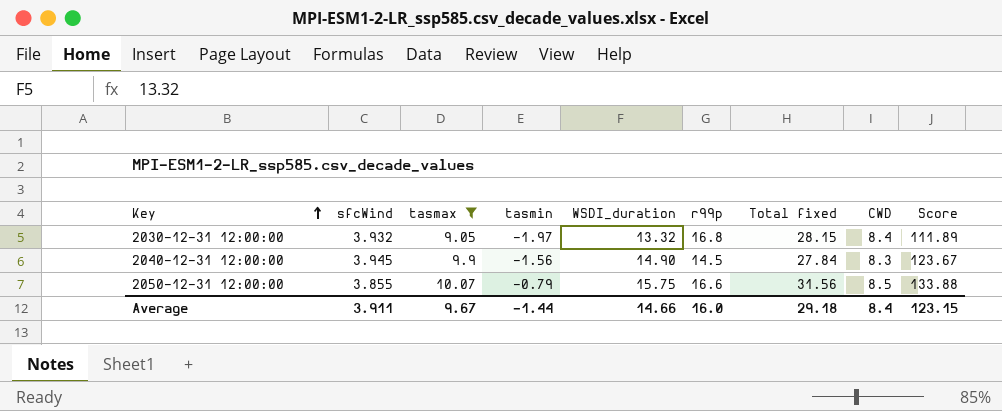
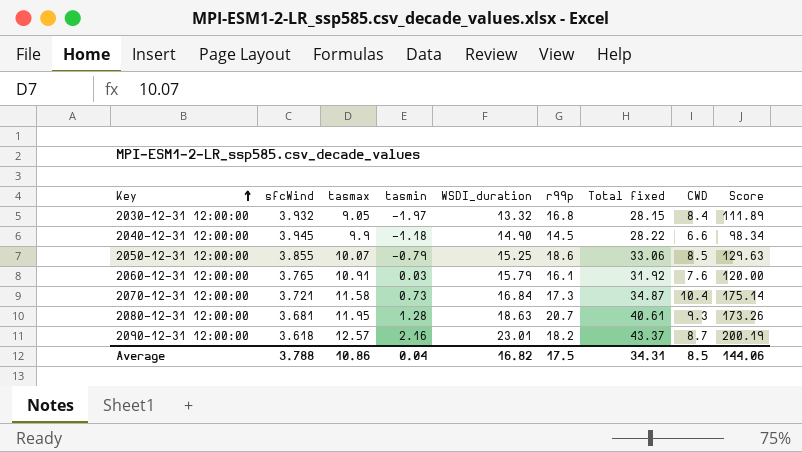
filter: tasmax <= 10.07 -> none
2040-12-31 12:00:00 | tasmin: -1.56 -> -1.18
2040-12-31 12:00:00 | Total fixed: 27.84 -> 28.22
2040-12-31 12:00:00 | CWD: 8.3 -> 6.6
2040-12-31 12:00:00 | Score: 123.67 -> 98.34
2050-12-31 12:00:00 | WSDI_duration: 15.75 -> 15.25
2050-12-31 12:00:00 | r99p: 16.6 -> 18.6
2050-12-31 12:00:00 | Total fixed: 31.56 -> 33.06
2050-12-31 12:00:00 | Score: 133.88 -> 129.63
Average | sfcWind: 3.911 -> 3.788
Average | tasmax: 9.67 -> 10.86
Average | tasmin: -1.44 -> 0.04
Average | WSDI_duration: 14.66 -> 16.82
Average | r99p: 16.0 -> 17.5
Average | Total fixed: 29.18 -> 34.31
Average | CWD: 8.4 -> 8.5
Average | Score: 123.15 -> 144.06

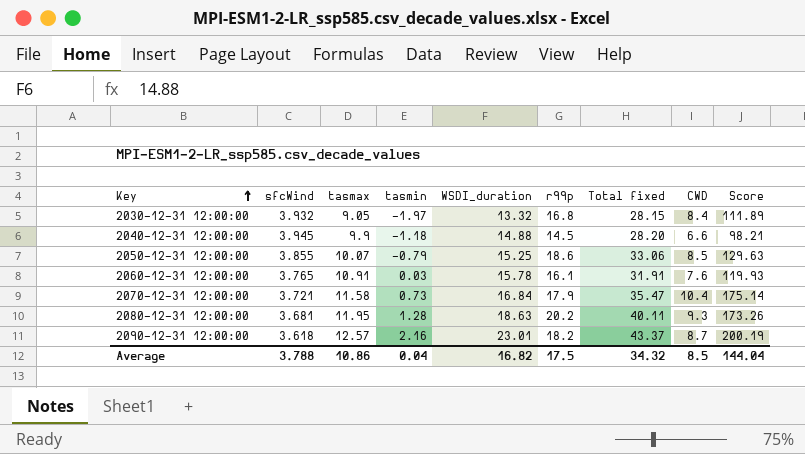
2040-12-31 12:00:00 | WSDI_duration: 14.90 -> 14.88
2040-12-31 12:00:00 | Total fixed: 28.22 -> 28.20
2040-12-31 12:00:00 | Score: 98.34 -> 98.21
2060-12-31 12:00:00 | WSDI_duration: 15.79 -> 15.78
2060-12-31 12:00:00 | Total fixed: 31.92 -> 31.91
2060-12-31 12:00:00 | Score: 120.00 -> 119.93
2070-12-31 12:00:00 | r99p: 17.3 -> 17.9
2070-12-31 12:00:00 | Total fixed: 34.87 -> 35.47
2080-12-31 12:00:00 | r99p: 20.7 -> 20.2
2080-12-31 12:00:00 | Total fixed: 40.61 -> 40.11
Average | Total fixed: 34.31 -> 34.32
Average | Score: 144.06 -> 144.04

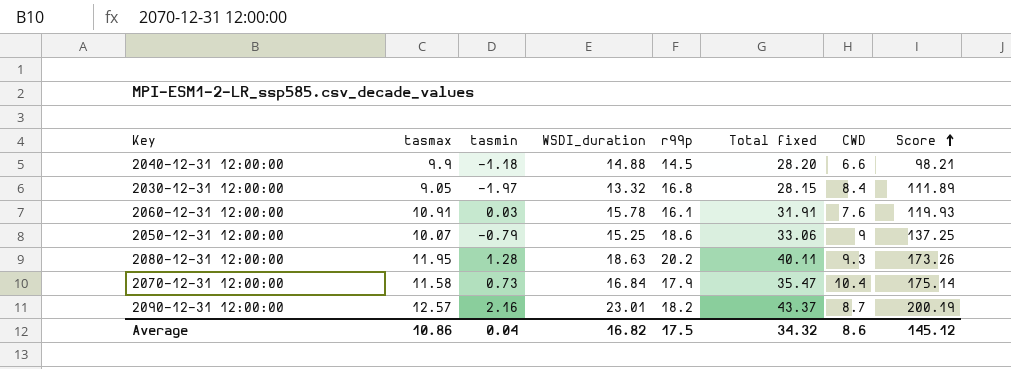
row order: Key ascending -> Score ascending
column sfcWind | position: 2 -> none
2050-12-31 12:00:00 | CWD: 8.5 -> 9
2050-12-31 12:00:00 | Score: 129.63 -> 137.25
Average | CWD: 8.5 -> 8.6
Average | Score: 144.04 -> 145.12

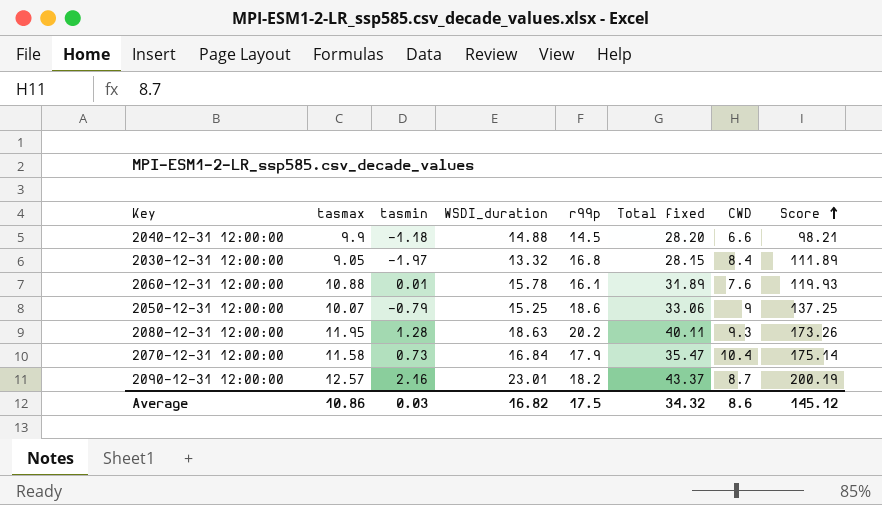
2060-12-31 12:00:00 | tasmax: 10.91 -> 10.88
2060-12-31 12:00:00 | tasmin: 0.03 -> 0.01
2060-12-31 12:00:00 | Total fixed: 31.91 -> 31.89
Average | tasmin: 0.04 -> 0.03

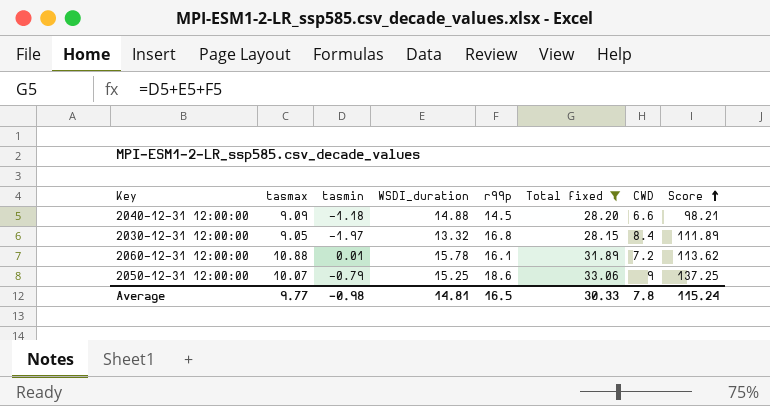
filter: none -> Total fixed <= 33.06
2040-12-31 12:00:00 | tasmax: 9.9 -> 9.09
2060-12-31 12:00:00 | CWD: 7.6 -> 7.2
2060-12-31 12:00:00 | Score: 119.93 -> 113.62
Average | tasmax: 10.86 -> 9.77
Average | tasmin: 0.03 -> -0.98
Average | WSDI_duration: 16.82 -> 14.81
Average | r99p: 17.5 -> 16.5
Average | Total fixed: 34.32 -> 30.33
Average | CWD: 8.6 -> 7.8
Average | Score: 145.12 -> 115.24

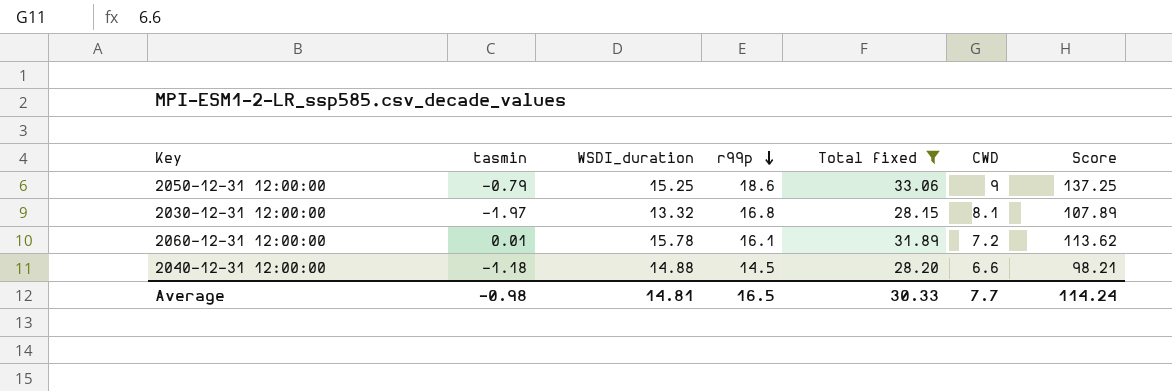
row order: Score ascending -> r99p descending
column tasmax | position: 2 -> none
2030-12-31 12:00:00 | CWD: 8.4 -> 8.1
2030-12-31 12:00:00 | Score: 111.89 -> 107.89
Average | CWD: 7.8 -> 7.7
Average | Score: 115.24 -> 114.24

